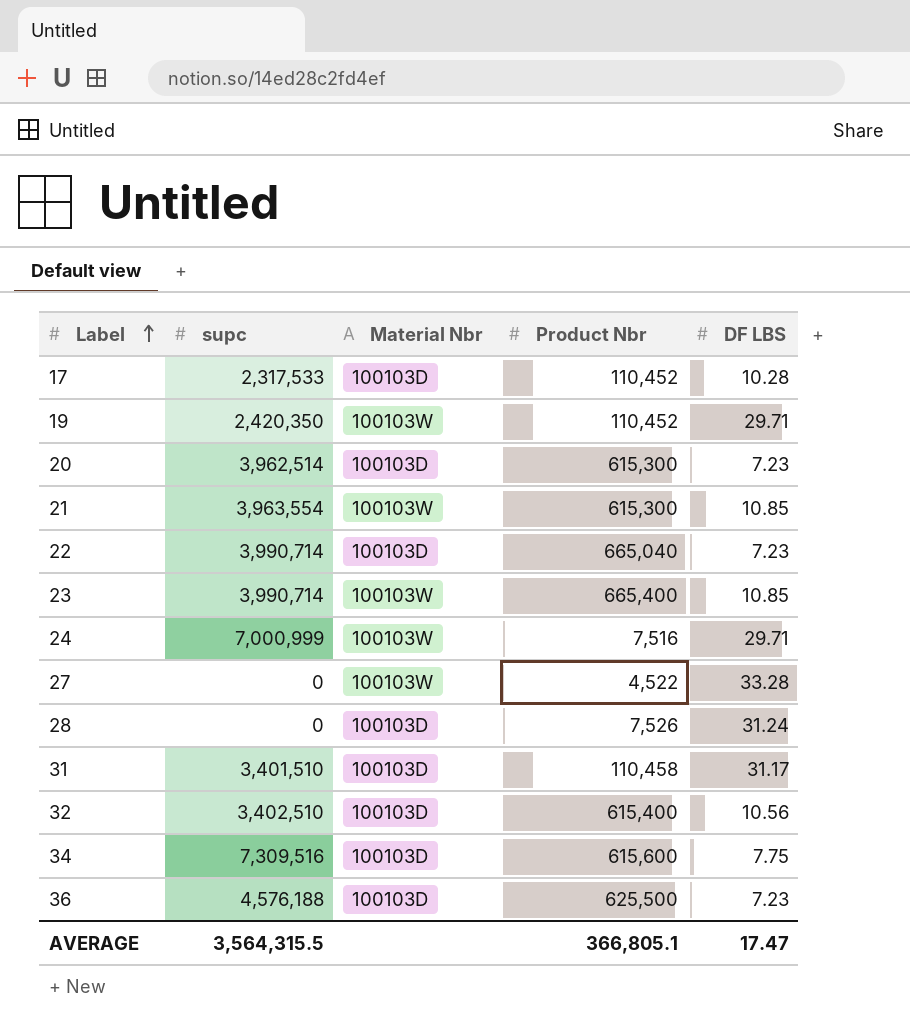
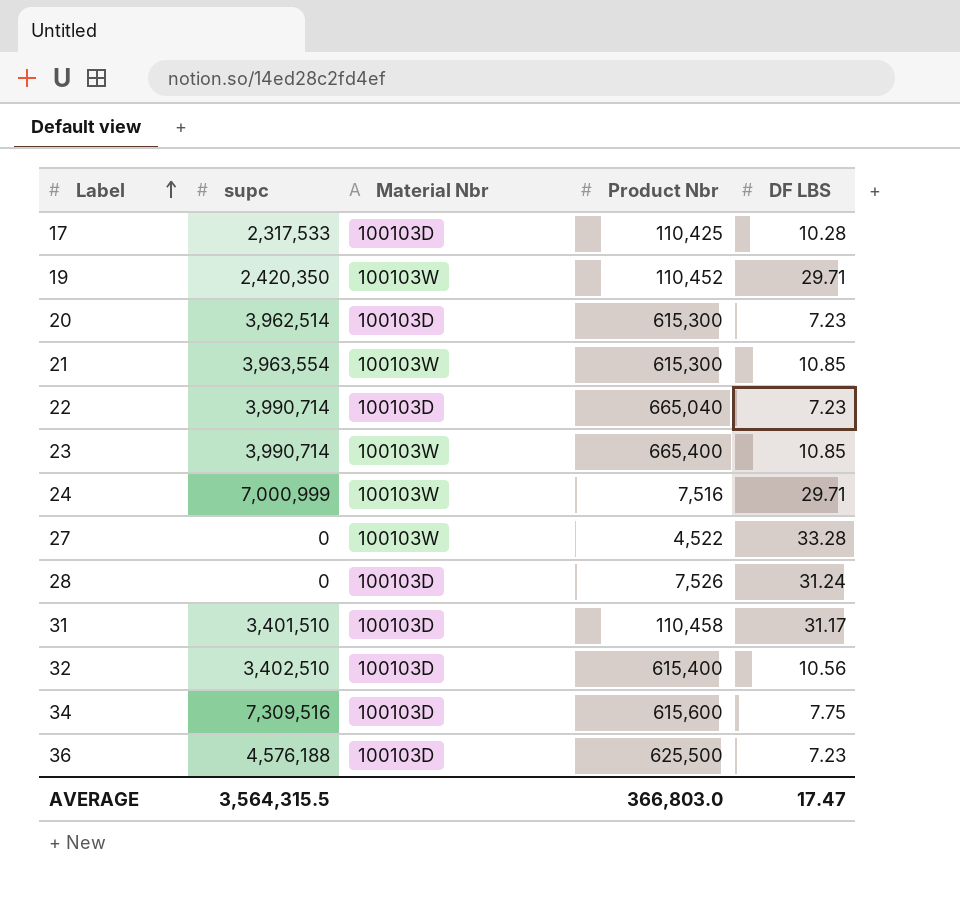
17 | Product Nbr: 110,452 -> 110,425
AVERAGE | Product Nbr: 366,805.1 -> 366,803.0

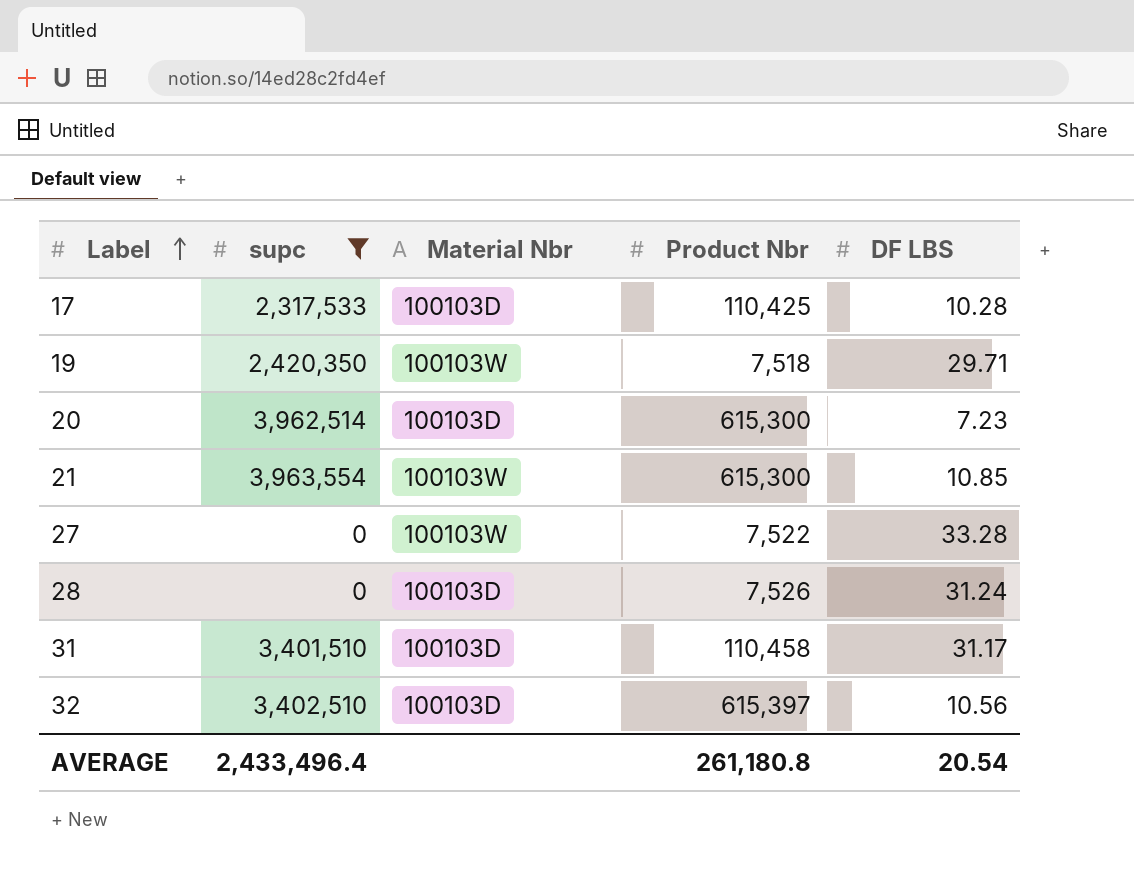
filter: none -> supc <= 3,963,554
19 | Product Nbr: 110,452 -> 7,518
27 | Product Nbr: 4,522 -> 7,522
32 | Product Nbr: 615,400 -> 615,397
AVERAGE | supc: 3,564,315.5 -> 2,433,496.4
AVERAGE | Product Nbr: 366,803.0 -> 261,180.8
AVERAGE | DF LBS: 17.47 -> 20.54

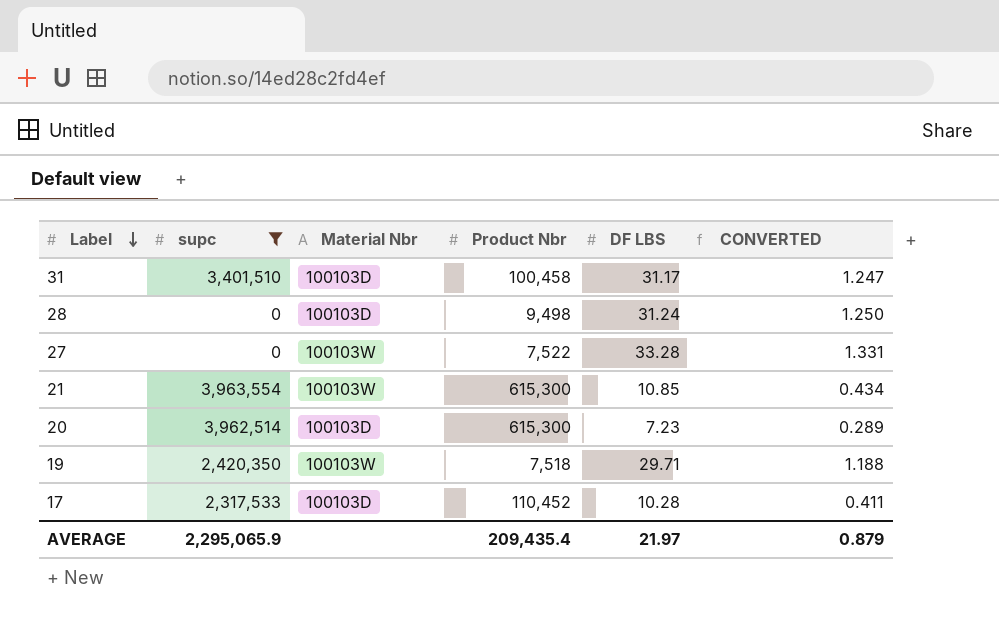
row order: Label ascending -> Label descending
column CONVERTED | formula: none -> [DF LBS] * 0.04
row 32: 3,402,510 | 100103D | 615,397 | 10.56 -> none
31 | Product Nbr: 110,458 -> 100,458
28 | Product Nbr: 7,526 -> 9,498
17 | Product Nbr: 110,425 -> 110,452
AVERAGE | supc: 2,433,496.4 -> 2,295,065.9
AVERAGE | Product Nbr: 261,180.8 -> 209,435.4
AVERAGE | DF LBS: 20.54 -> 21.97

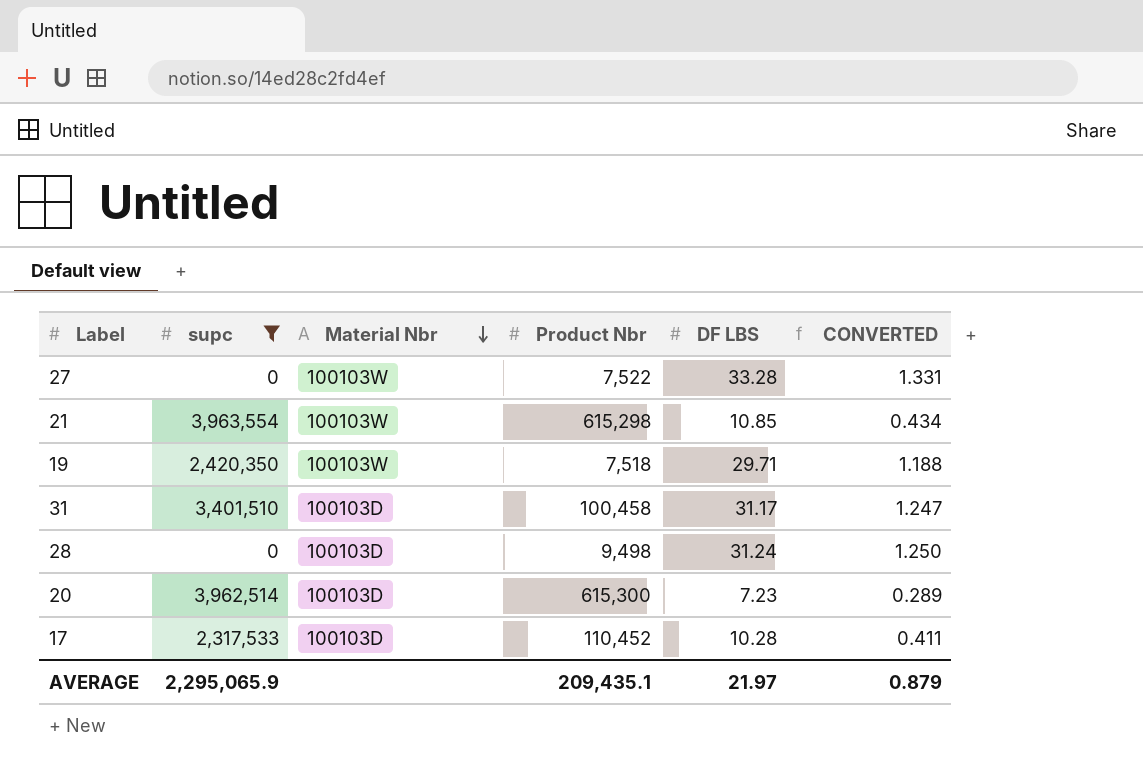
row order: Label descending -> Material Nbr descending
21 | Product Nbr: 615,300 -> 615,298
AVERAGE | Product Nbr: 209,435.4 -> 209,435.1

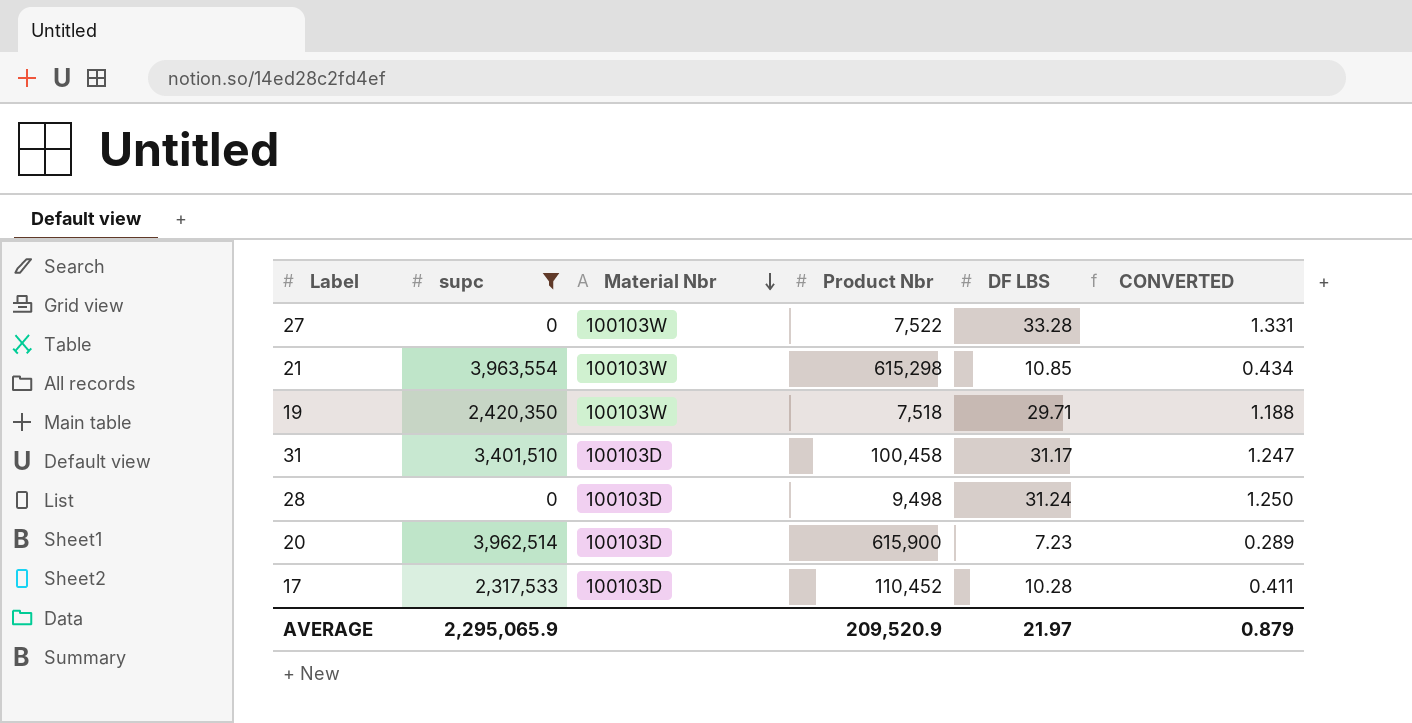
20 | Product Nbr: 615,300 -> 615,900
AVERAGE | Product Nbr: 209,435.1 -> 209,520.9

